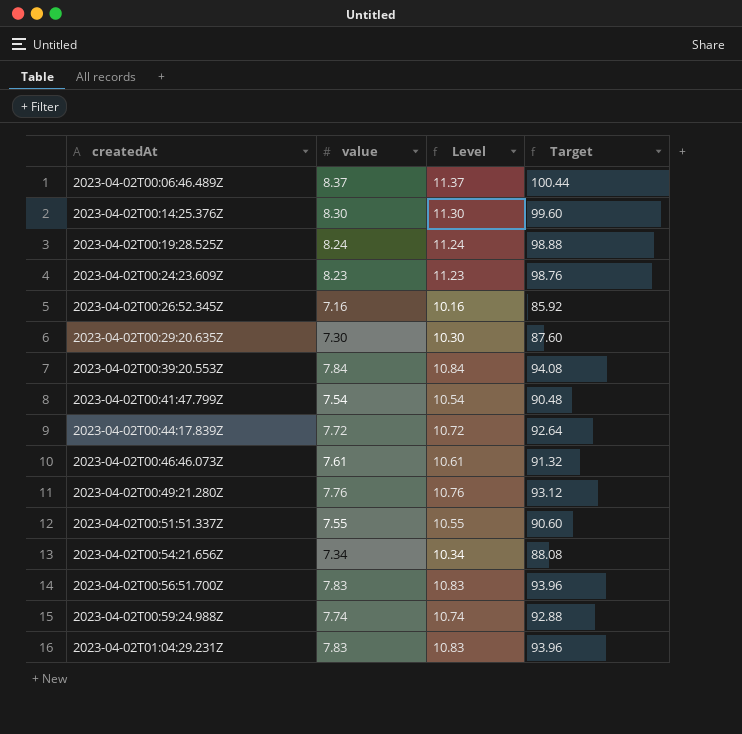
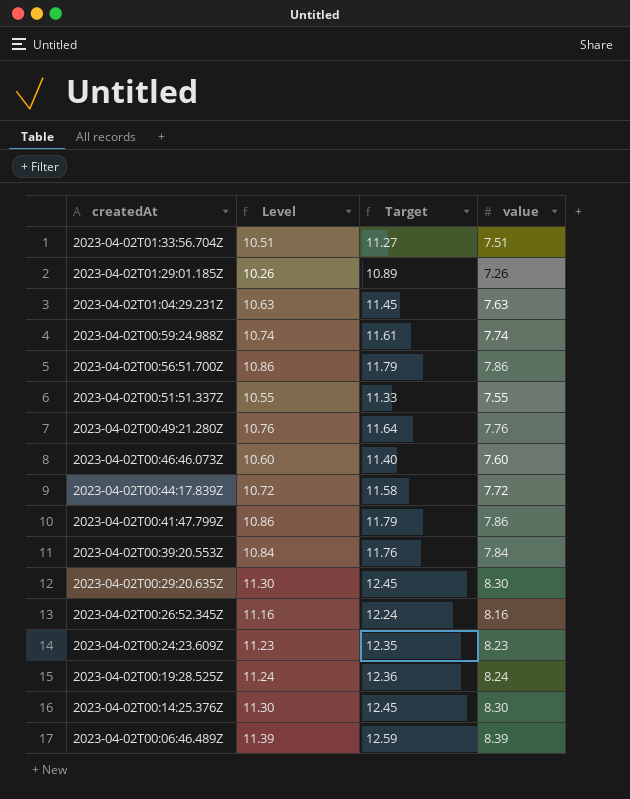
row order: createdAt ascending -> createdAt descending
column Target | formula: [value] * 12 -> [value] * 1.5
column value | position: 2 -> 4
row 2023-04-02T00:54:21.656Z: 7.34 | 10.34 | 88.08 -> none
row 2023-04-02T01:33:56.704Z: none -> 10.51 | 11.27 | 7.51
row 2023-04-02T01:29:01.185Z: none -> 10.26 | 10.89 | 7.26
2023-04-02T01:04:29.231Z | Level: 10.83 -> 10.63
2023-04-02T01:04:29.231Z | value: 7.83 -> 7.63
2023-04-02T00:56:51.700Z | Level: 10.83 -> 10.86
2023-04-02T00:56:51.700Z | value: 7.83 -> 7.86
2023-04-02T00:46:46.073Z | Level: 10.61 -> 10.60
2023-04-02T00:46:46.073Z | value: 7.61 -> 7.60
2023-04-02T00:41:47.799Z | Level: 10.54 -> 10.86
2023-04-02T00:41:47.799Z | value: 7.54 -> 7.86
2023-04-02T00:29:20.635Z | Level: 10.30 -> 11.30
2023-04-02T00:29:20.635Z | value: 7.30 -> 8.30
2023-04-02T00:26:52.345Z | Level: 10.16 -> 11.16
2023-04-02T00:26:52.345Z | value: 7.16 -> 8.16
2023-04-02T00:06:46.489Z | Level: 11.37 -> 11.39
2023-04-02T00:06:46.489Z | value: 8.37 -> 8.39

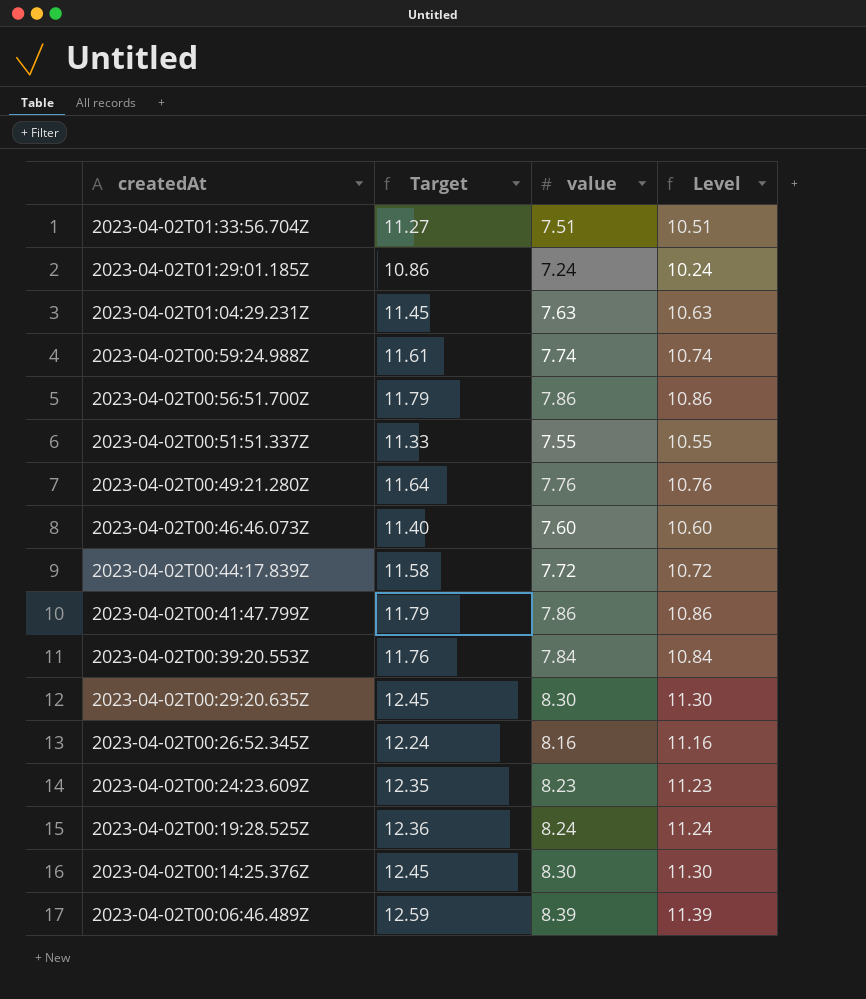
column Level | position: 2 -> 4
2023-04-02T01:29:01.185Z | Target: 10.89 -> 10.86
2023-04-02T01:29:01.185Z | value: 7.26 -> 7.24
2023-04-02T01:29:01.185Z | Level: 10.26 -> 10.24

